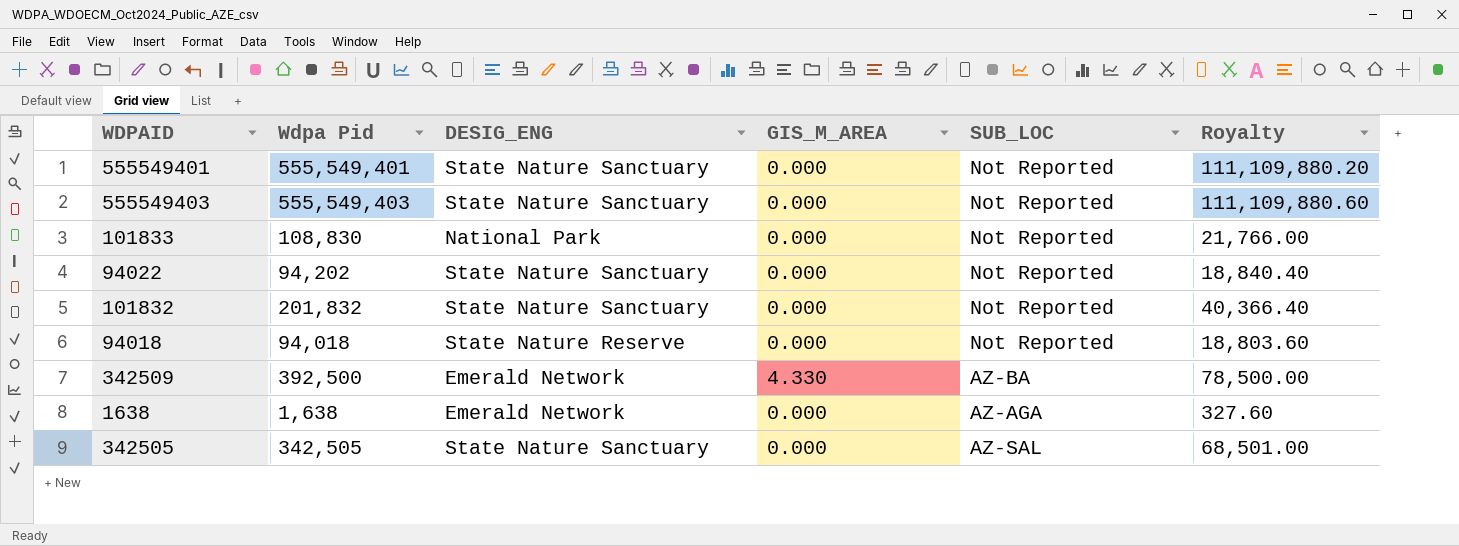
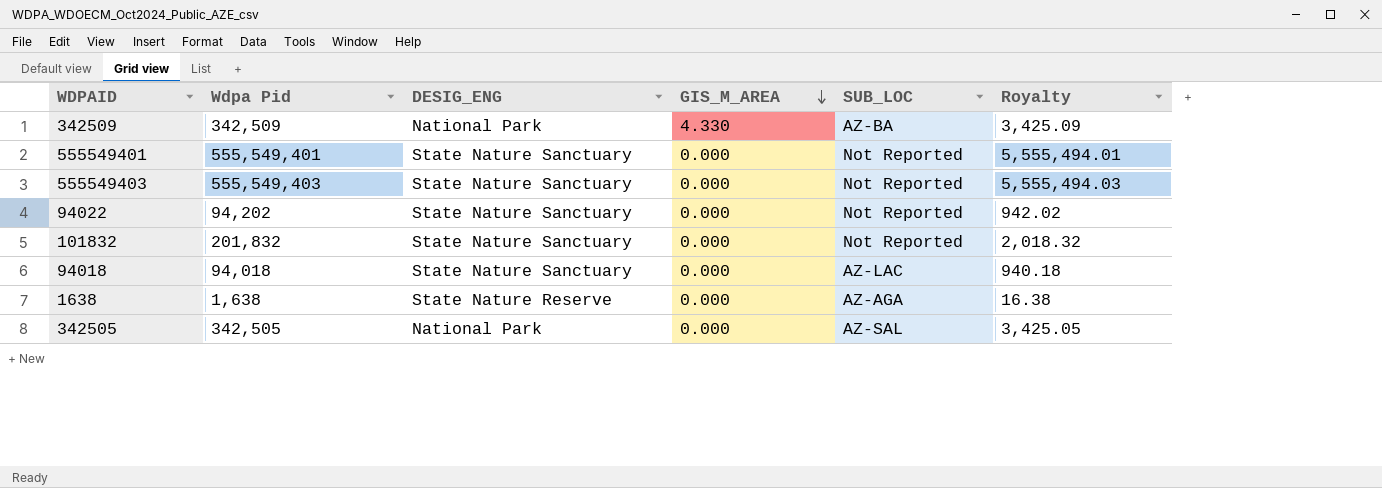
row order: none -> GIS_M_AREA descending
column Royalty | formula: [Wdpa Pid] * 0.2 -> [Wdpa Pid] * 0.01
row 101833: 108,830 | National Park | 0.000 | Not Reported | 21,766.00 -> none
342509 | Wdpa Pid: 392,500 -> 342,509
342509 | DESIG_ENG: Emerald Network -> National Park
94018 | DESIG_ENG: State Nature Reserve -> State Nature Sanctuary
94018 | SUB_LOC: Not Reported -> AZ-LAC
1638 | DESIG_ENG: Emerald Network -> State Nature Reserve
342505 | DESIG_ENG: State Nature Sanctuary -> National Park

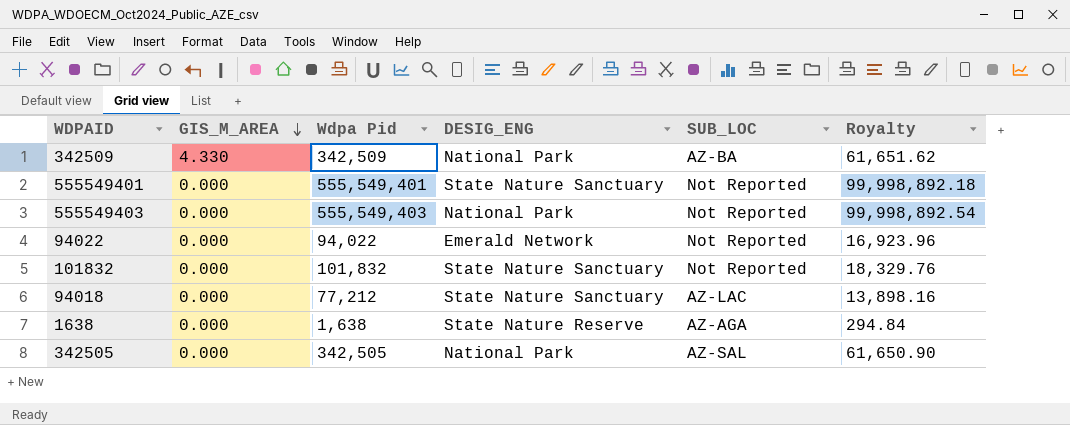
column GIS_M_AREA | position: 4 -> 2
column Royalty | formula: [Wdpa Pid] * 0.01 -> [Wdpa Pid] * 0.18
555549403 | DESIG_ENG: State Nature Sanctuary -> National Park
94022 | Wdpa Pid: 94,202 -> 94,022
94022 | DESIG_ENG: State Nature Sanctuary -> Emerald Network
101832 | Wdpa Pid: 201,832 -> 101,832
94018 | Wdpa Pid: 94,018 -> 77,212

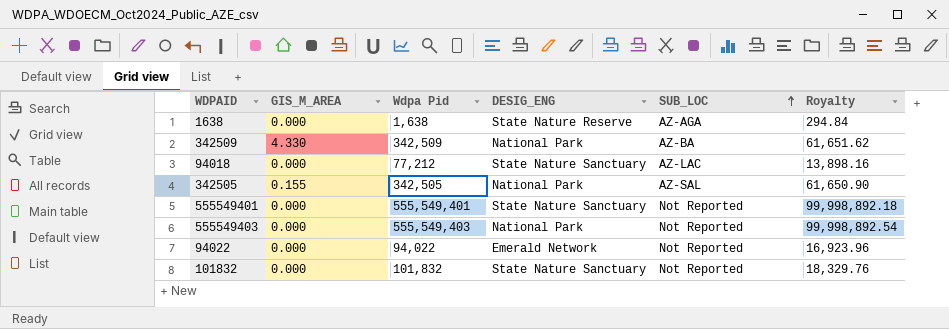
row order: GIS_M_AREA descending -> SUB_LOC ascending
342505 | GIS_M_AREA: 0.000 -> 0.155

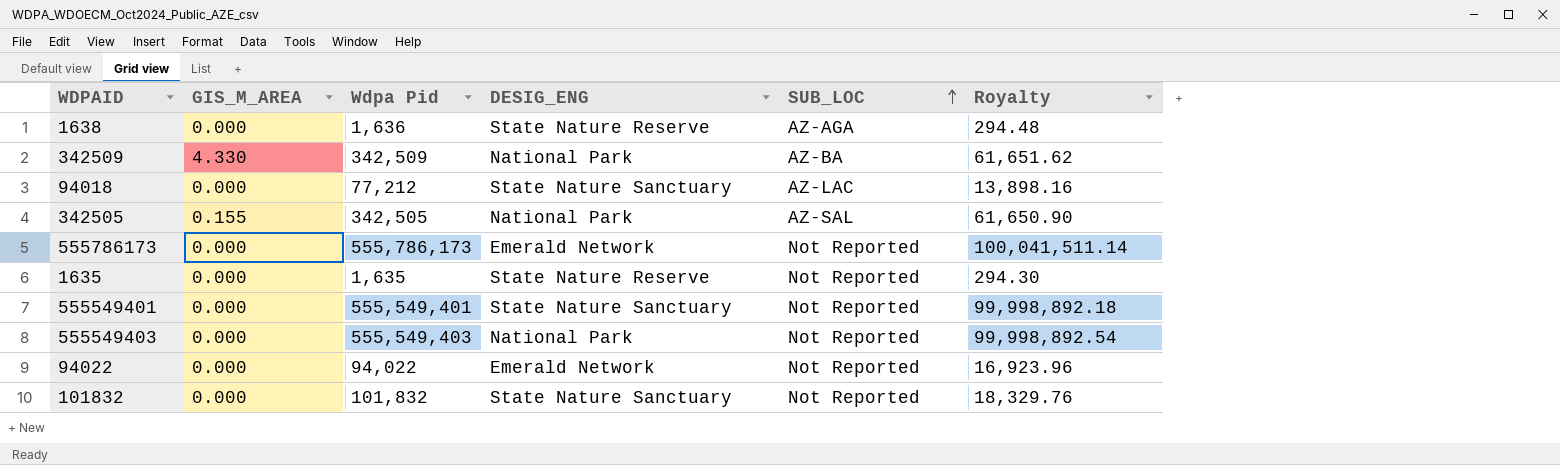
1638 | Wdpa Pid: 1,638 -> 1,636
1638 | Royalty: 294.84 -> 294.48
row 555786173: none -> 0.000 | 555,786,173 | Emerald Network | Not Reported | 100,041,511.14
row 1635: none -> 0.000 | 1,635 | State Nature Reserve | Not Reported | 294.30

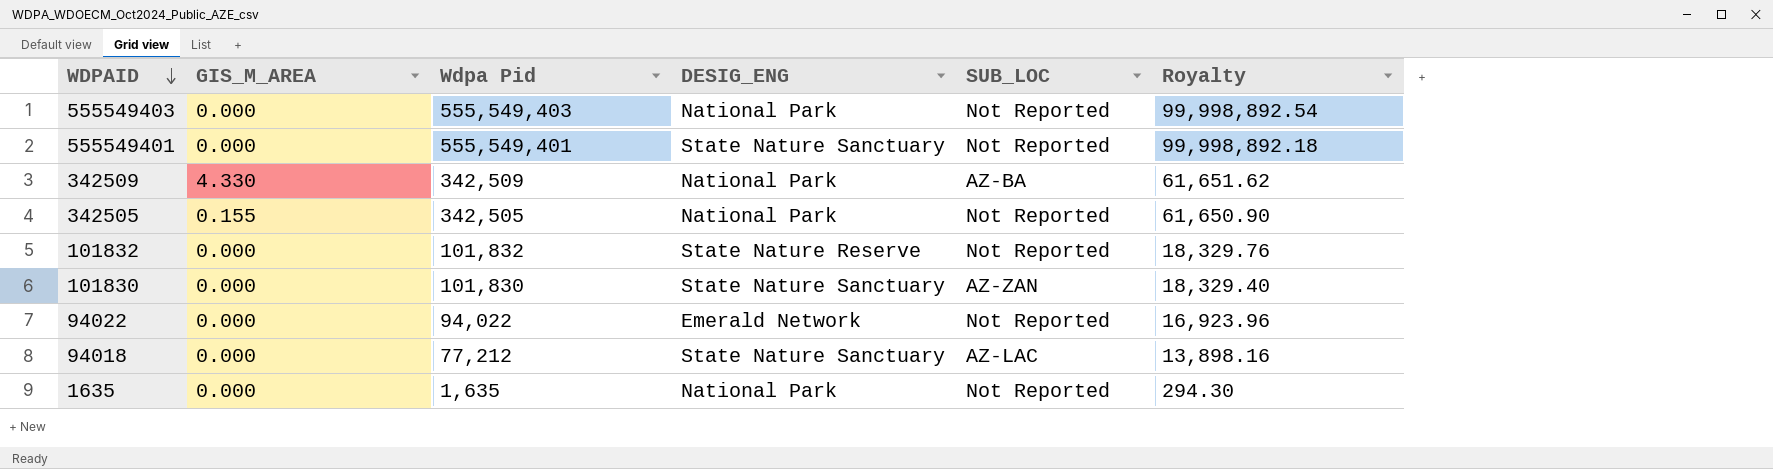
row order: SUB_LOC ascending -> WDPAID descending
row 1638: 0.000 | 1,636 | State Nature Reserve | AZ-AGA | 294.48 -> none
row 555786173: 0.000 | 555,786,173 | Emerald Network | Not Reported | 100,041,511.14 -> none
342505 | SUB_LOC: AZ-SAL -> Not Reported
101832 | DESIG_ENG: State Nature Sanctuary -> State Nature Reserve
row 101830: none -> 0.000 | 101,830 | State Nature Sanctuary | AZ-ZAN | 18,329.40
1635 | DESIG_ENG: State Nature Reserve -> National Park

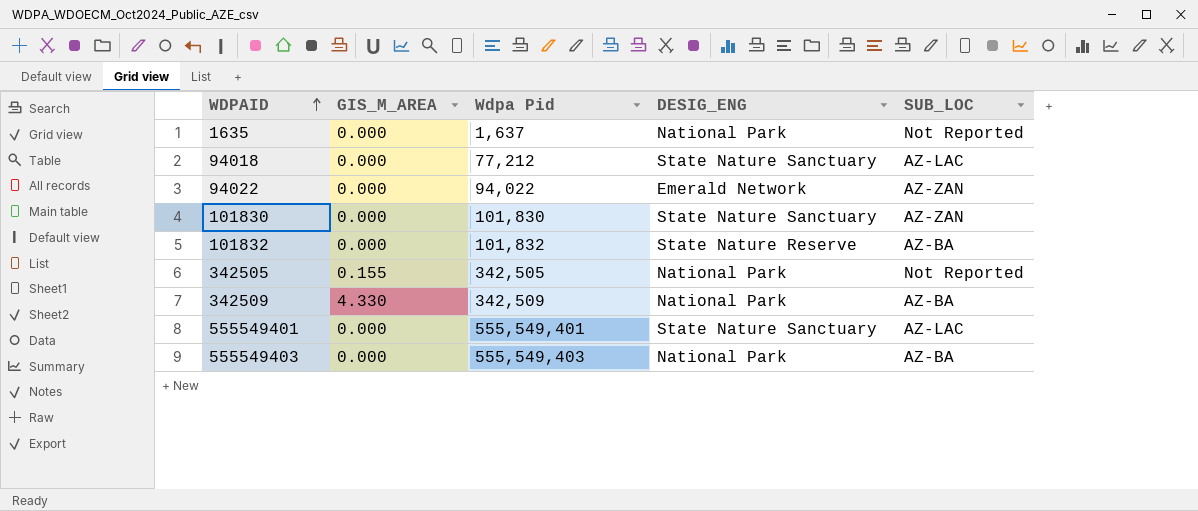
row order: WDPAID descending -> WDPAID ascending
column Royalty | formula: [Wdpa Pid] * 0.18 -> none
1635 | Wdpa Pid: 1,635 -> 1,637
94022 | SUB_LOC: Not Reported -> AZ-ZAN
101832 | SUB_LOC: Not Reported -> AZ-BA
555549401 | SUB_LOC: Not Reported -> AZ-LAC
555549403 | SUB_LOC: Not Reported -> AZ-BA

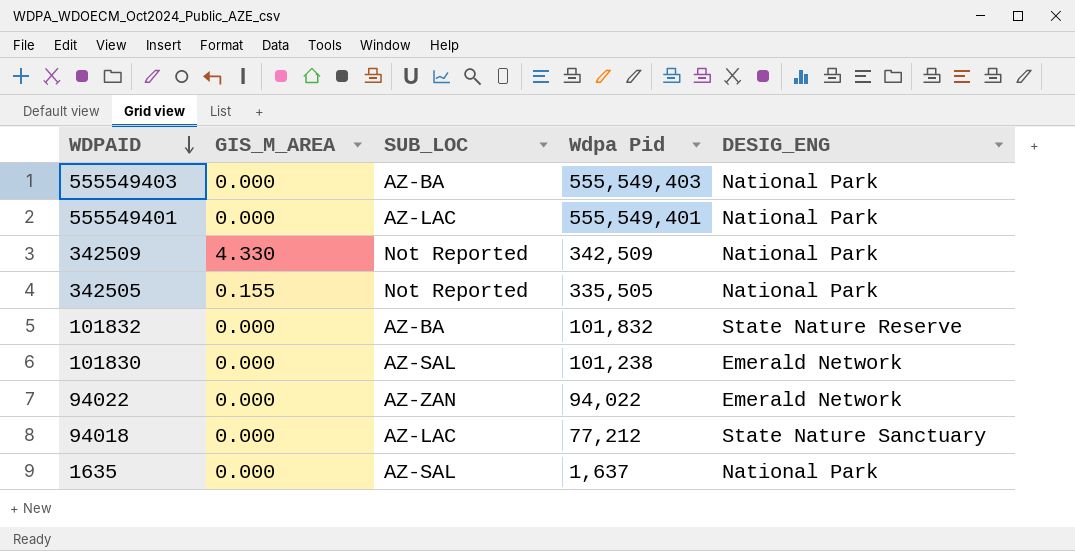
row order: WDPAID ascending -> WDPAID descending
column SUB_LOC | position: 5 -> 3
555549401 | DESIG_ENG: State Nature Sanctuary -> National Park
342509 | SUB_LOC: AZ-BA -> Not Reported
342505 | Wdpa Pid: 342,505 -> 335,505
101830 | SUB_LOC: AZ-ZAN -> AZ-SAL
101830 | Wdpa Pid: 101,830 -> 101,238
101830 | DESIG_ENG: State Nature Sanctuary -> Emerald Network
1635 | SUB_LOC: Not Reported -> AZ-SAL

